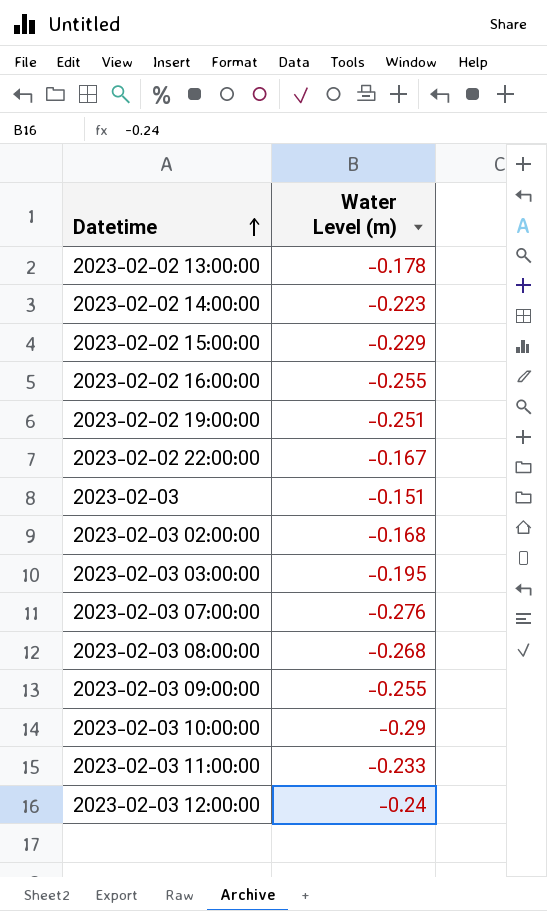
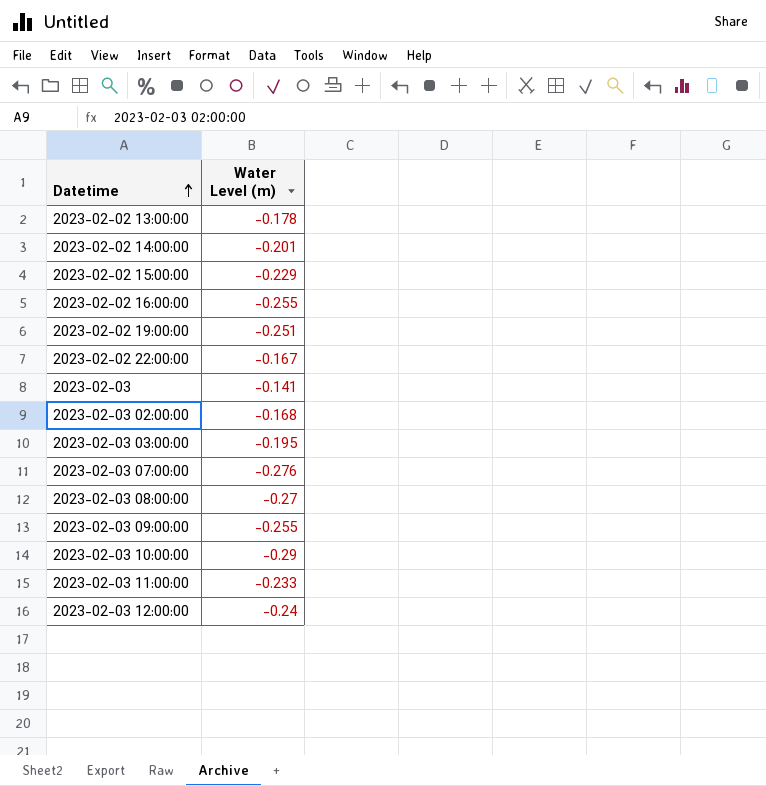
2023-02-02 14:00:00 | Water Level (m): -0.223 -> -0.201
2023-02-03 | Water Level (m): -0.151 -> -0.141
2023-02-03 08:00:00 | Water Level (m): -0.268 -> -0.27

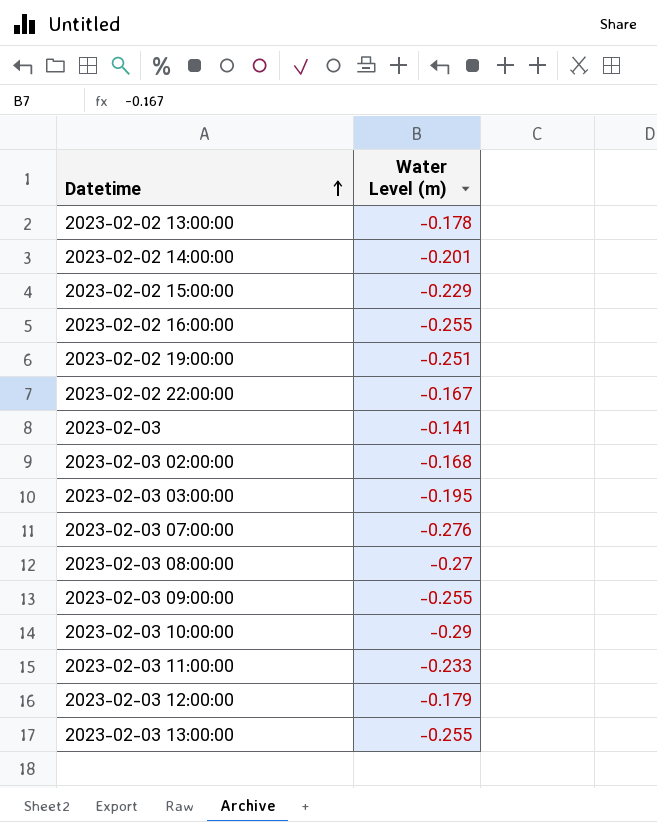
2023-02-03 12:00:00 | Water Level (m): -0.24 -> -0.179
row 2023-02-03 13:00:00: none -> -0.255

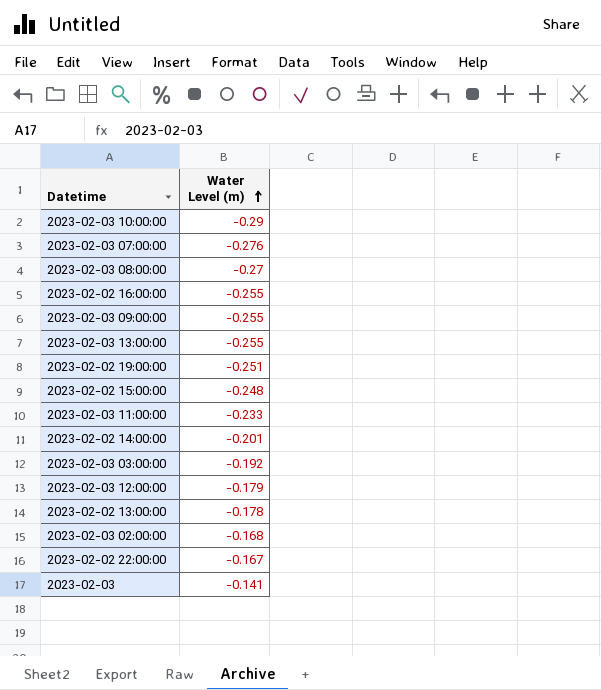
row order: Datetime ascending -> Water Level (m) ascending
2023-02-02 15:00:00 | Water Level (m): -0.229 -> -0.248
2023-02-03 03:00:00 | Water Level (m): -0.195 -> -0.192

